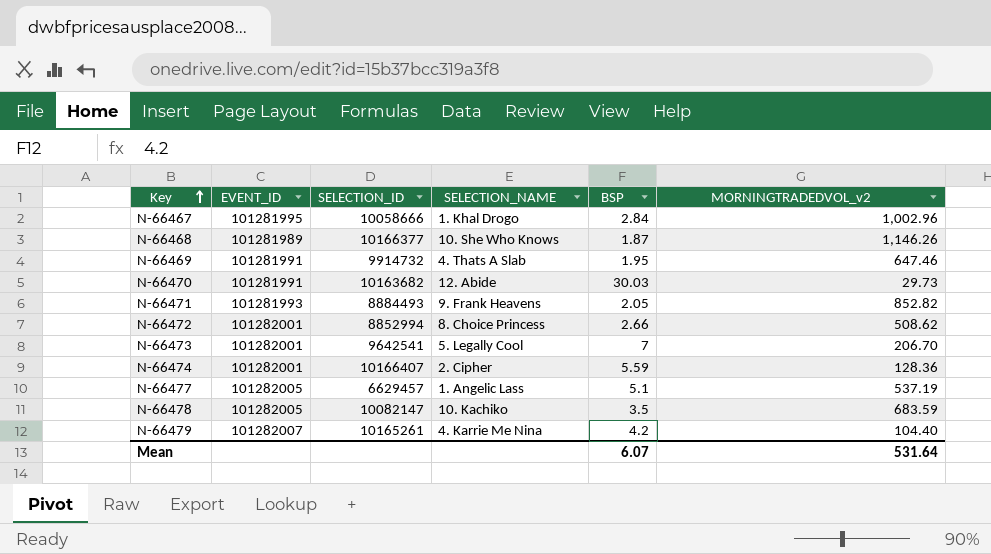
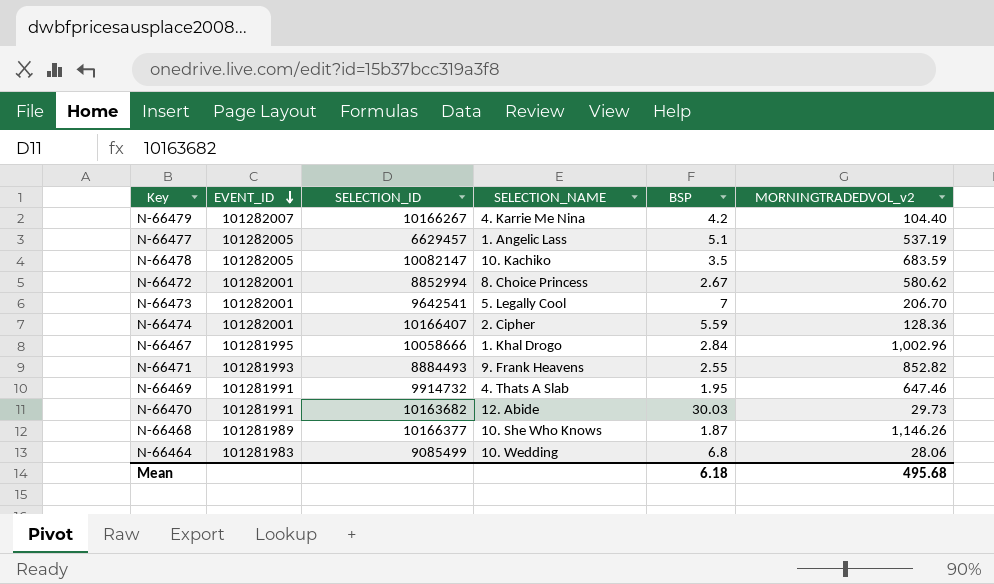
row order: Key ascending -> EVENT_ID descending
N-66479 | SELECTION_ID: 10165261 -> 10166267
N-66472 | BSP: 2.66 -> 2.67
N-66472 | MORNINGTRADEDVOL_v2: 508.62 -> 580.62
N-66471 | BSP: 2.05 -> 2.55
row N-66464: none -> 101281983 | 9085499 | 10. Wedding | 6.8 | 28.06
Mean | BSP: 6.07 -> 6.18
Mean | MORNINGTRADEDVOL_v2: 531.64 -> 495.68

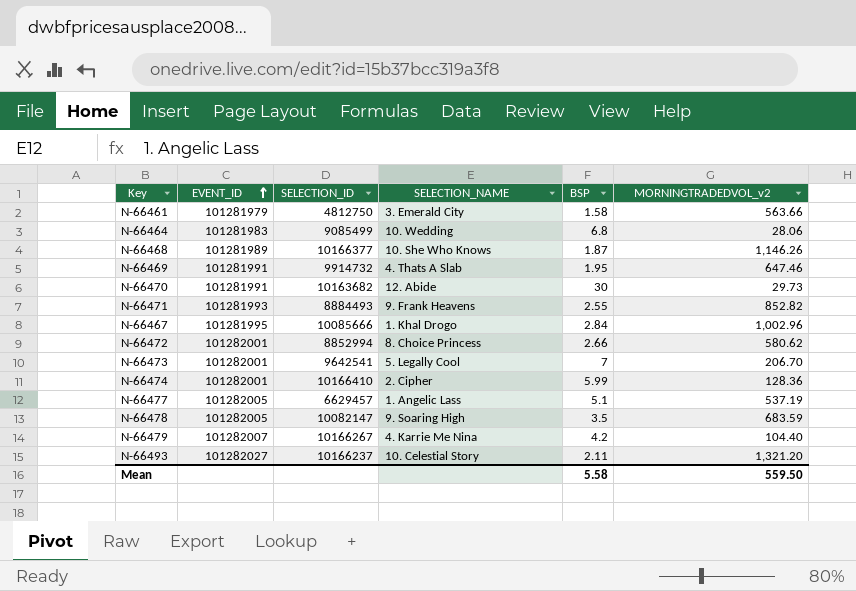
row order: EVENT_ID descending -> EVENT_ID ascending
row N-66461: none -> 101281979 | 4812750 | 3. Emerald City | 1.58 | 563.66
N-66470 | BSP: 30.03 -> 30
N-66467 | SELECTION_ID: 10058666 -> 10085666
N-66472 | BSP: 2.67 -> 2.66
N-66474 | SELECTION_ID: 10166407 -> 10166410
N-66474 | BSP: 5.59 -> 5.99
N-66478 | SELECTION_NAME: 10. Kachiko -> 9. Soaring High
row N-66493: none -> 101282027 | 10166237 | 10. Celestial Story | 2.11 | 1,321.20
Mean | BSP: 6.18 -> 5.58
Mean | MORNINGTRADEDVOL_v2: 495.68 -> 559.50

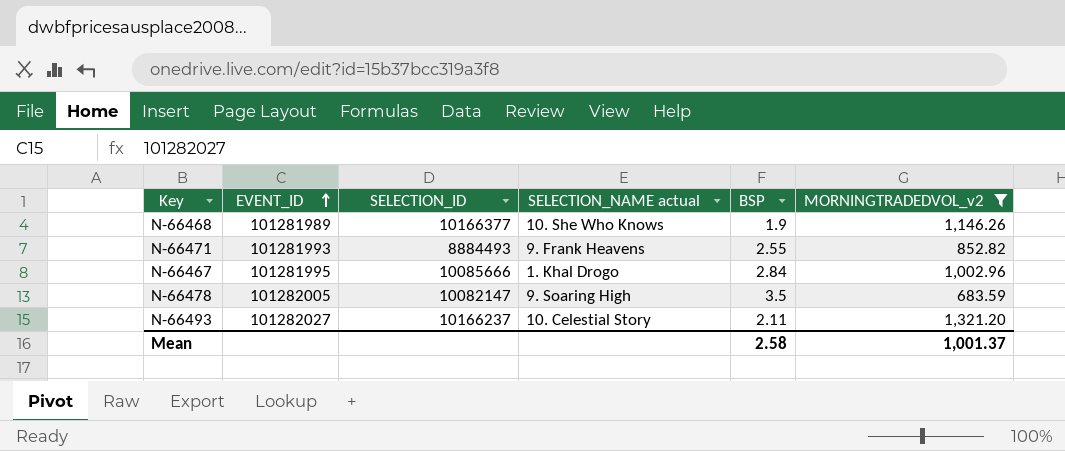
filter: none -> MORNINGTRADEDVOL_v2 >= 683.59
column name: SELECTION_NAME -> SELECTION_NAME actual
N-66468 | BSP: 1.87 -> 1.9
Mean | BSP: 5.58 -> 2.58
Mean | MORNINGTRADEDVOL_v2: 559.50 -> 1,001.37

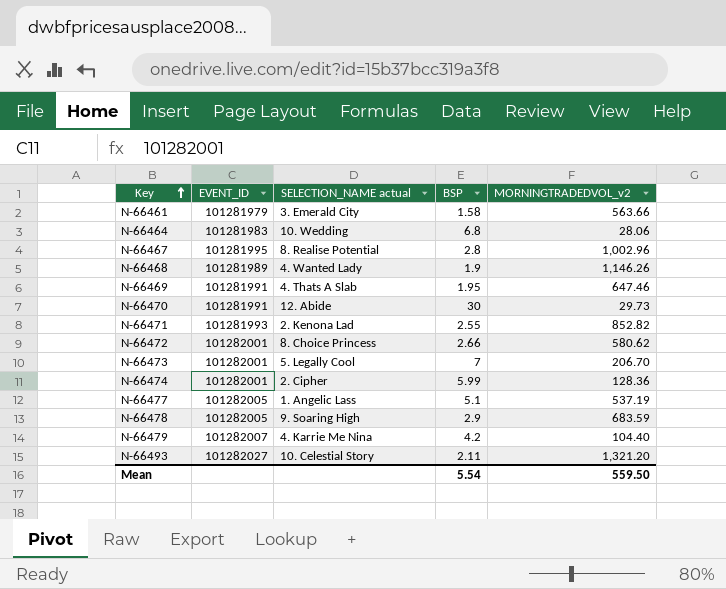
filter: MORNINGTRADEDVOL_v2 >= 683.59 -> none
row order: EVENT_ID ascending -> Key ascending
column SELECTION_ID | position: 3 -> none
N-66467 | SELECTION_NAME actual: 1. Khal Drogo -> 8. Realise Potential
N-66467 | BSP: 2.84 -> 2.8
N-66468 | SELECTION_NAME actual: 10. She Who Knows -> 4. Wanted Lady
N-66471 | SELECTION_NAME actual: 9. Frank Heavens -> 2. Kenona Lad
N-66478 | BSP: 3.5 -> 2.9
Mean | BSP: 2.58 -> 5.54
Mean | MORNINGTRADEDVOL_v2: 1,001.37 -> 559.50

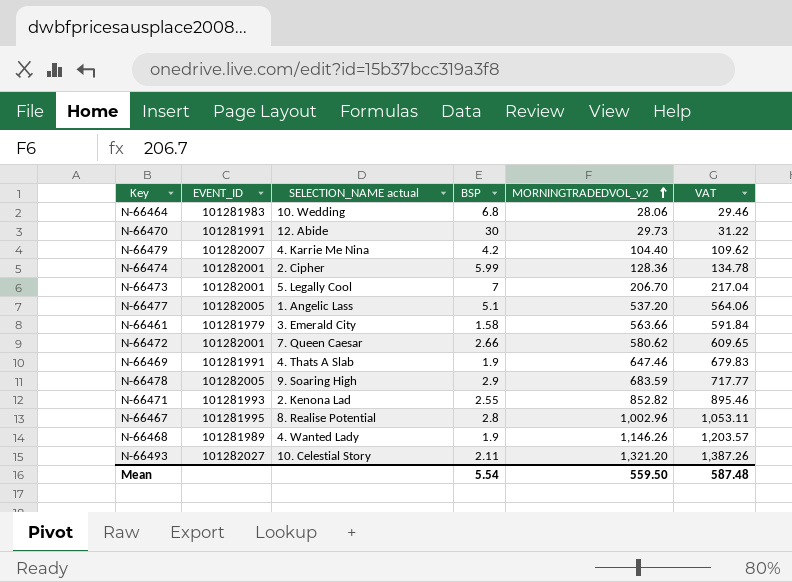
row order: Key ascending -> MORNINGTRADEDVOL_v2 ascending
column VAT | formula: none -> [MORNINGTRADEDVOL_v2] * 1.05
N-66477 | MORNINGTRADEDVOL_v2: 537.19 -> 537.20
N-66472 | SELECTION_NAME actual: 8. Choice Princess -> 7. Queen Caesar
N-66469 | BSP: 1.95 -> 1.9

